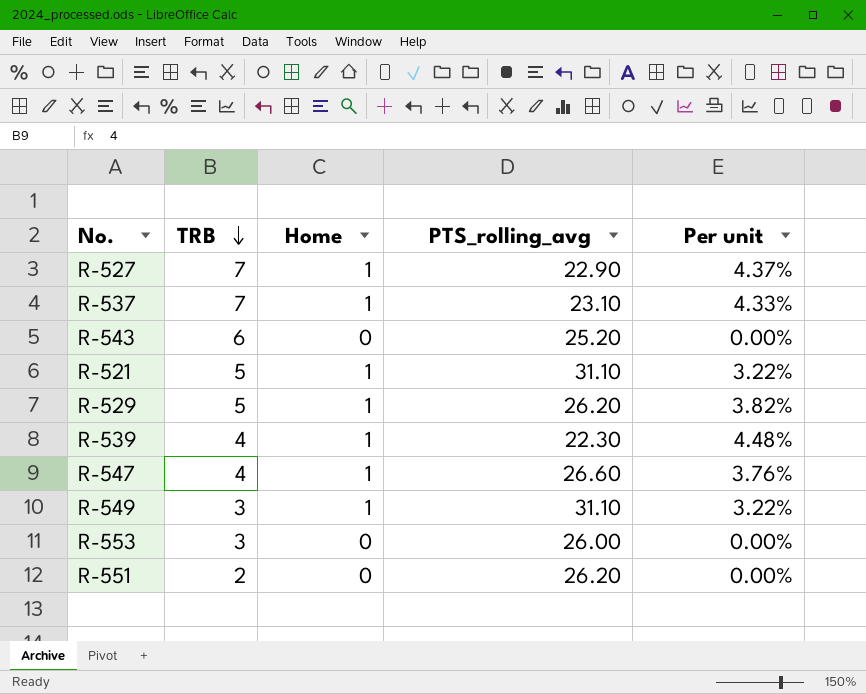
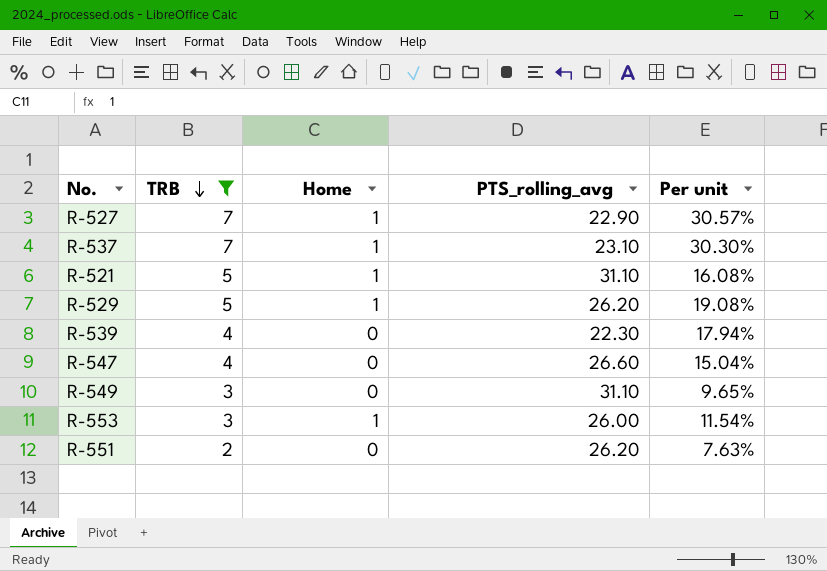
filter: none -> TRB != 6
column Per unit | formula: [Home] / [PTS_rolling_avg] -> [TRB] / [PTS_rolling_avg]
R-539 | Home: 1 -> 0
R-547 | Home: 1 -> 0
R-549 | Home: 1 -> 0
R-553 | Home: 0 -> 1

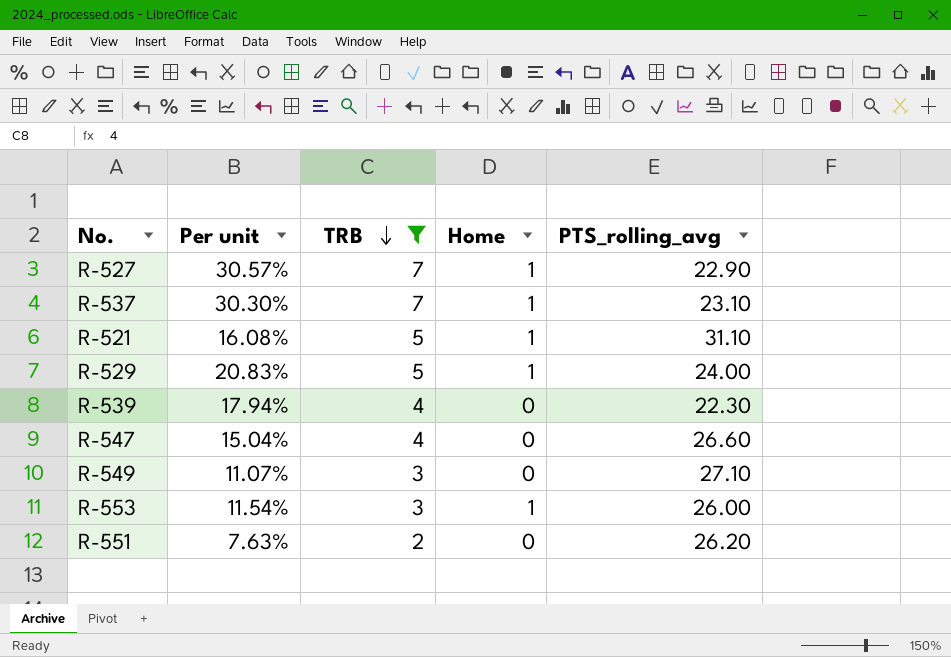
column Per unit | position: 5 -> 2
R-529 | Per unit: 19.08% -> 20.83%
R-529 | PTS_rolling_avg: 26.20 -> 24.00
R-549 | Per unit: 9.65% -> 11.07%
R-549 | PTS_rolling_avg: 31.10 -> 27.10

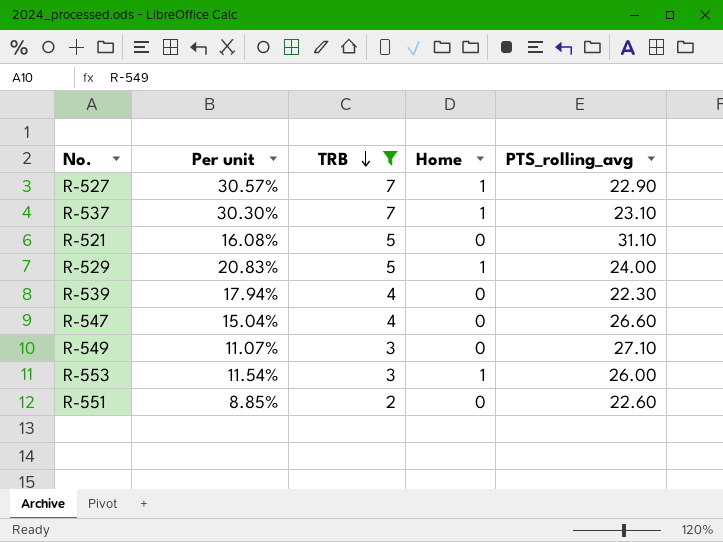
R-521 | Home: 1 -> 0
R-551 | Per unit: 7.63% -> 8.85%
R-551 | PTS_rolling_avg: 26.20 -> 22.60

